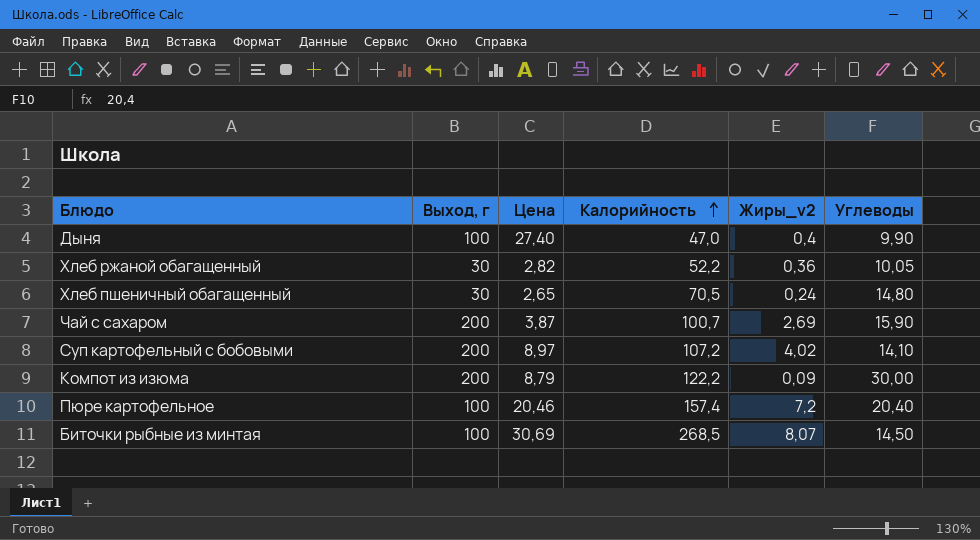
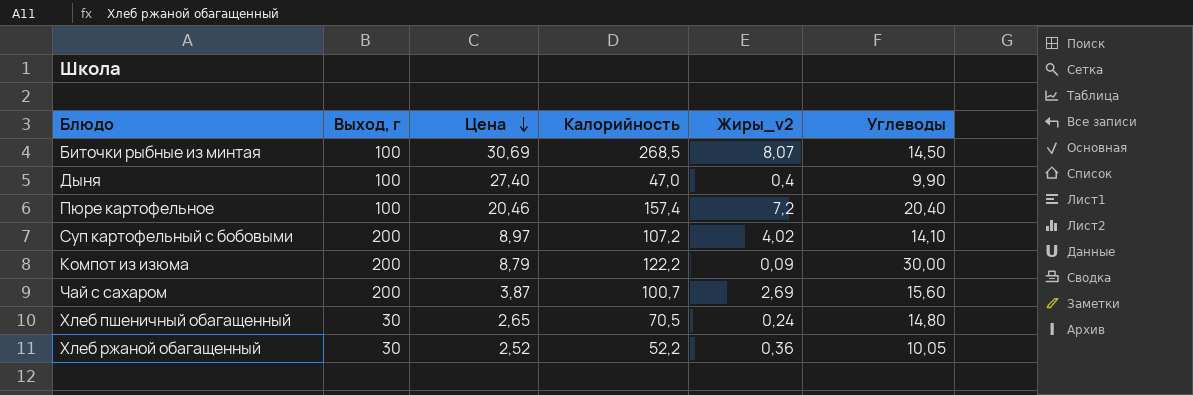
row order: Калорийность ascending -> Цена descending
Чай с сахаром | Углеводы: 15,90 -> 15,60
Хлеб ржаной обагащенный | Цена: 2,82 -> 2,52

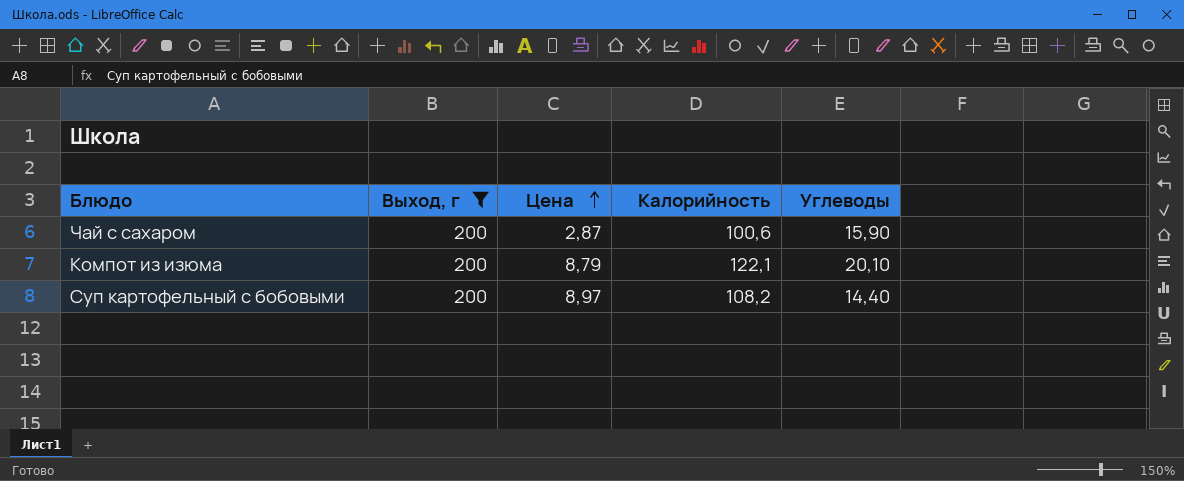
filter: none -> Выход, г = 200
row order: Цена descending -> Цена ascending
column Жиры_v2 | position: 5 -> none
Чай с сахаром | Цена: 3,87 -> 2,87
Чай с сахаром | Калорийность: 100,7 -> 100,6
Чай с сахаром | Углеводы: 15,60 -> 15,90
Компот из изюма | Калорийность: 122,2 -> 122,1
Компот из изюма | Углеводы: 30,00 -> 20,10
Суп картофельный с бобовыми | Калорийность: 107,2 -> 108,2
Суп картофельный с бобовыми | Углеводы: 14,10 -> 14,40

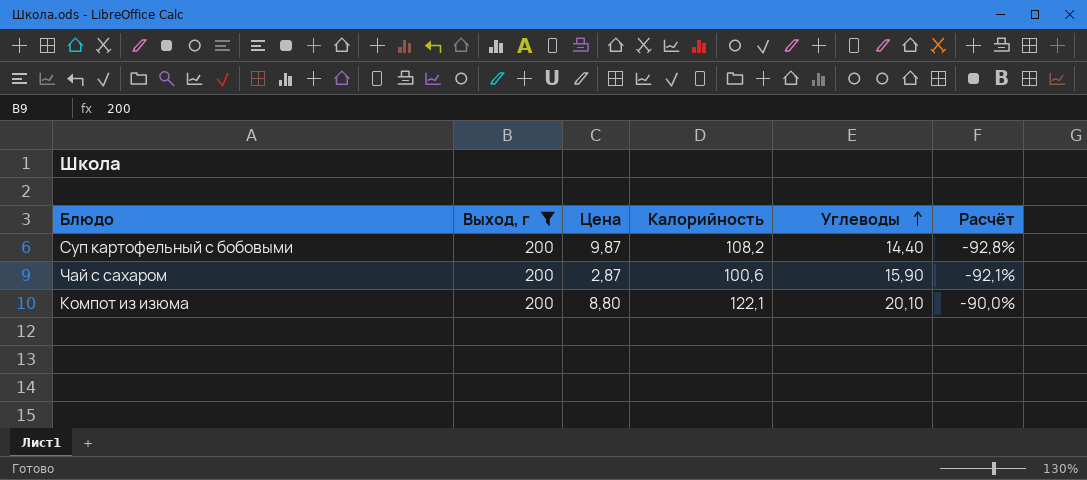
row order: Цена ascending -> Углеводы ascending
column Расчёт | formula: none -> ([Углеводы] - [Выход, г]) / [Выход, г]
Суп картофельный с бобовыми | Цена: 8,97 -> 9,87
Компот из изюма | Цена: 8,79 -> 8,80

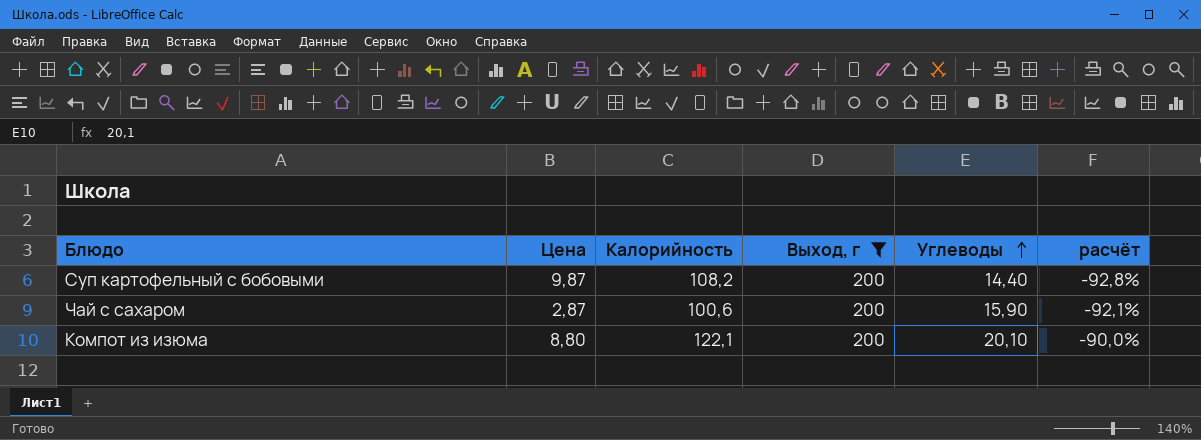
column Выход, г | position: 2 -> 4
column name: Расчёт -> расчёт

